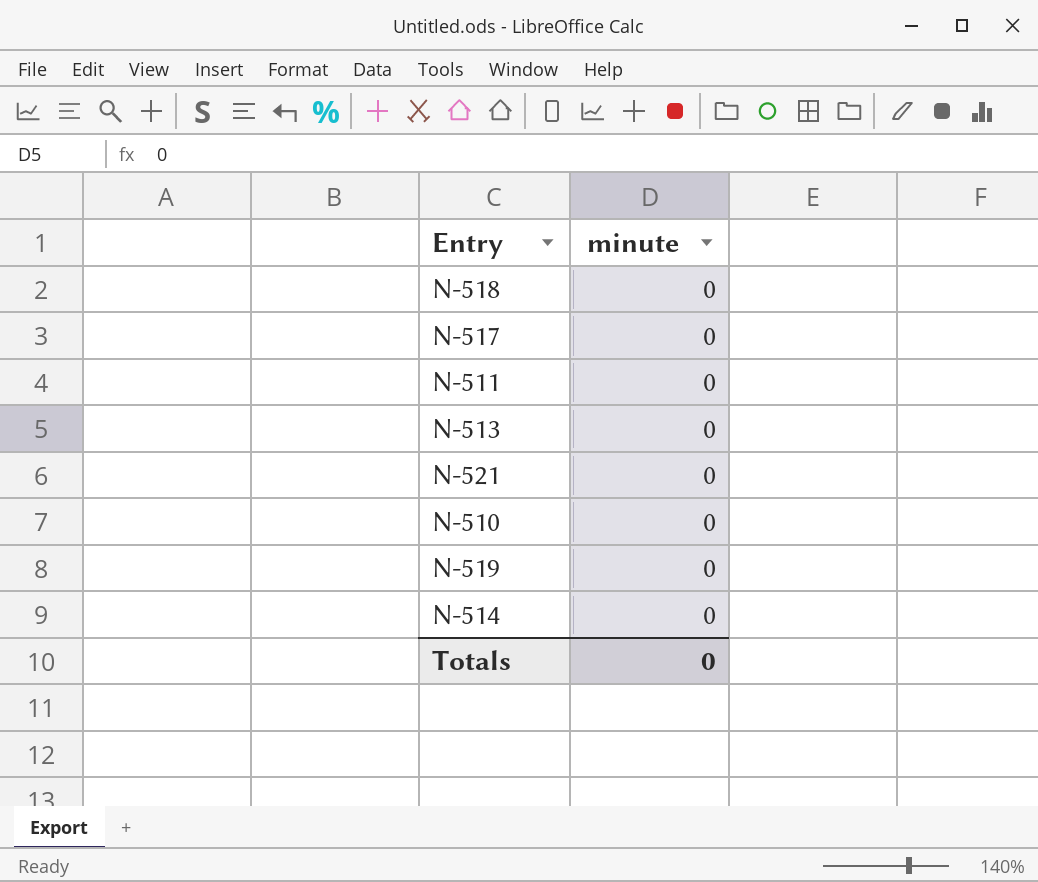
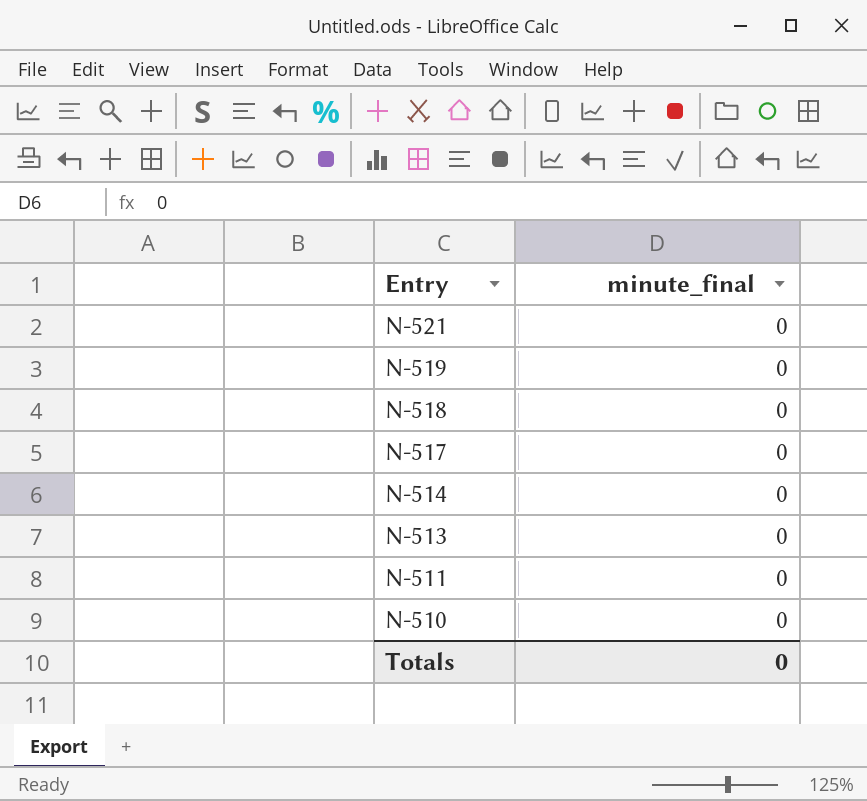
row order: none -> Entry descending
column name: minute -> minute_final

